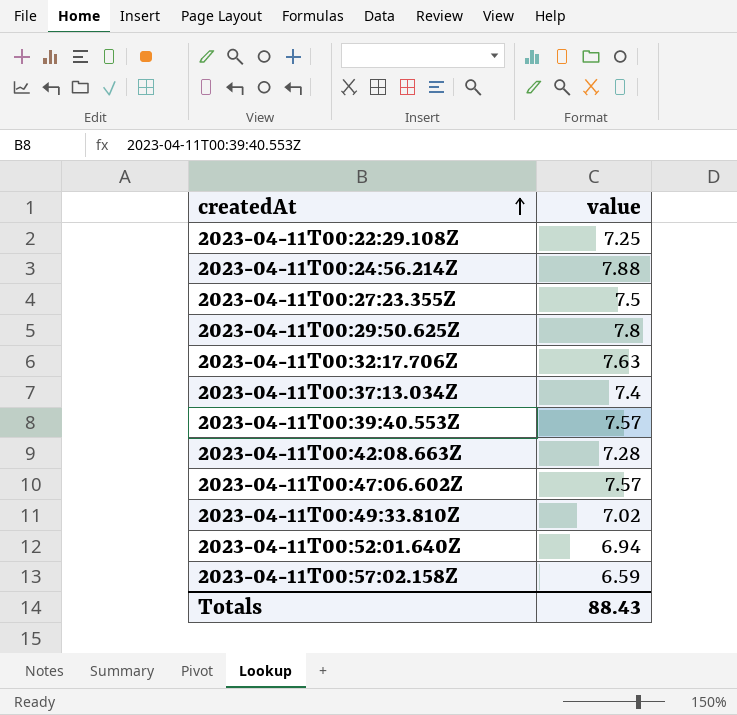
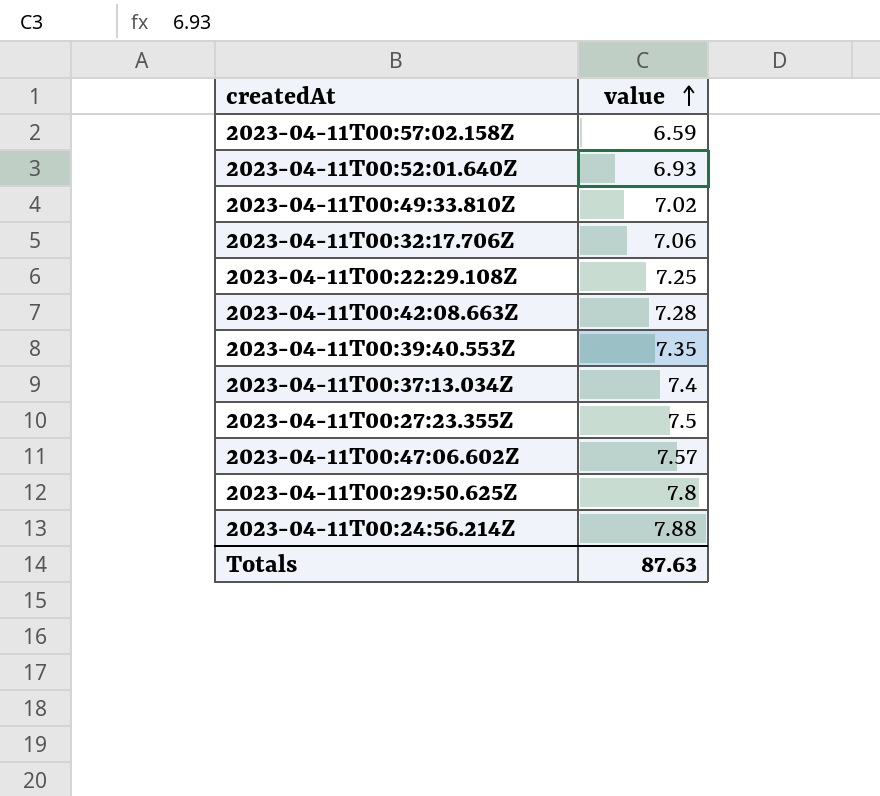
row order: createdAt ascending -> value ascending
2023-04-11T00:52:01.640Z | value: 6.94 -> 6.93
2023-04-11T00:32:17.706Z | value: 7.63 -> 7.06
2023-04-11T00:39:40.553Z | value: 7.57 -> 7.35
Totals | value: 88.43 -> 87.63

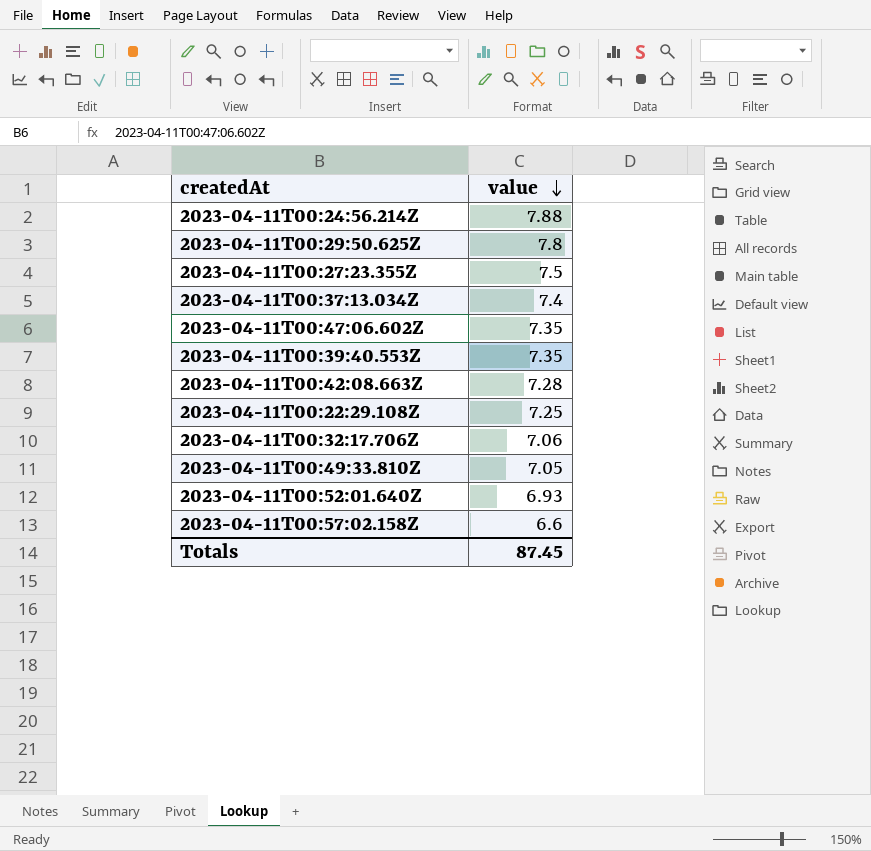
row order: value ascending -> value descending
2023-04-11T00:47:06.602Z | value: 7.57 -> 7.35
2023-04-11T00:49:33.810Z | value: 7.02 -> 7.05
2023-04-11T00:57:02.158Z | value: 6.59 -> 6.6
Totals | value: 87.63 -> 87.45

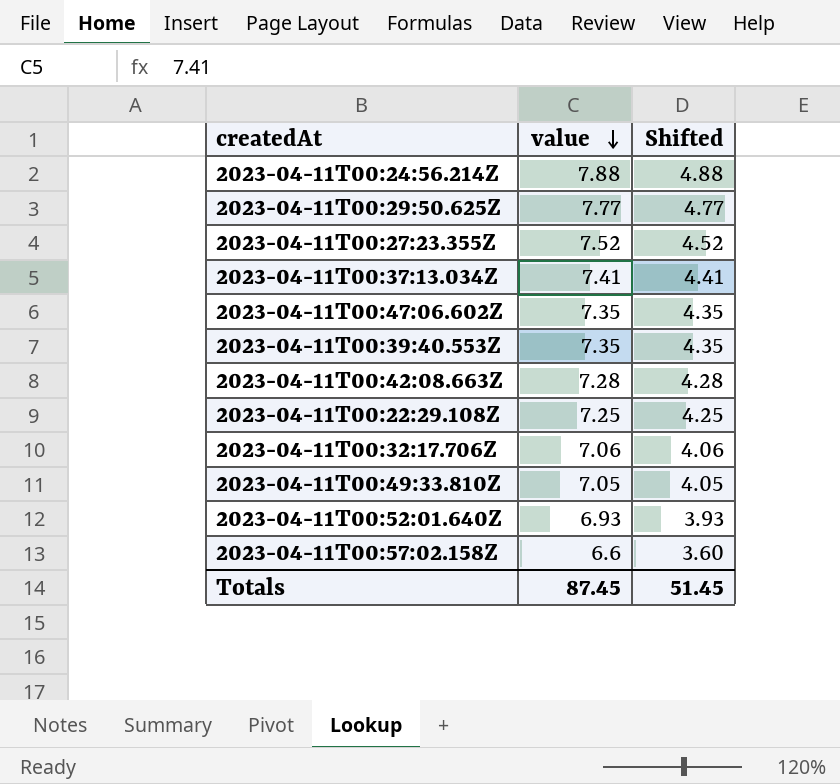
column Shifted | formula: none -> [value] - 3
2023-04-11T00:29:50.625Z | value: 7.8 -> 7.77
2023-04-11T00:27:23.355Z | value: 7.5 -> 7.52
2023-04-11T00:37:13.034Z | value: 7.4 -> 7.41

